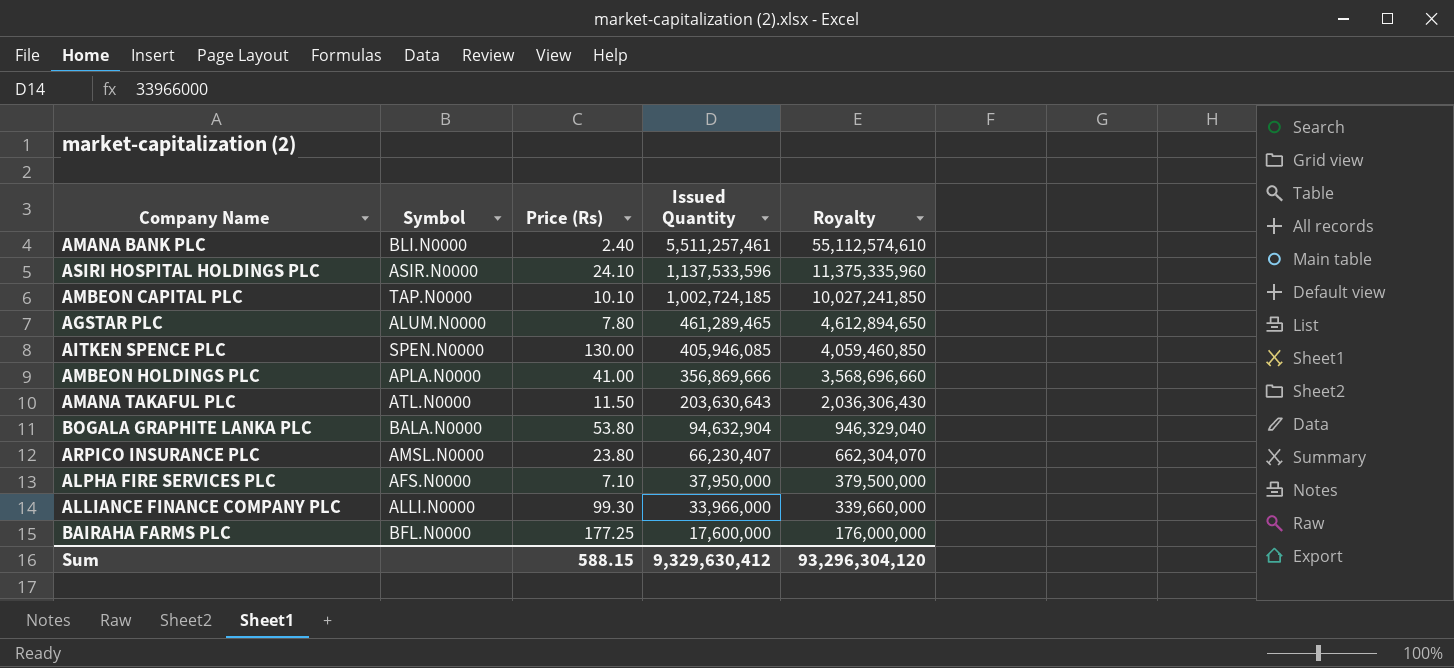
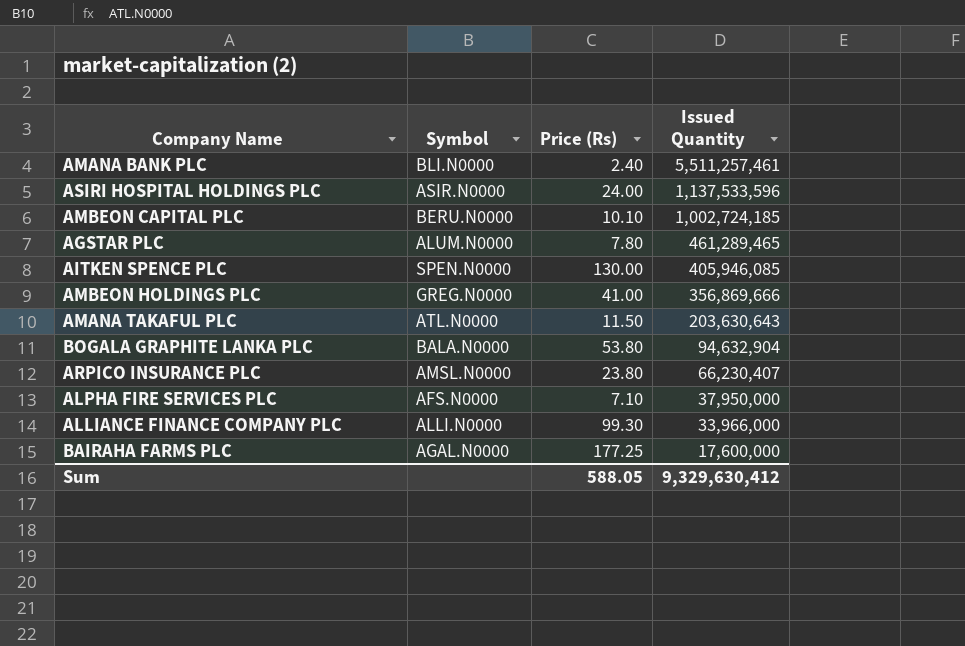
column Royalty | formula: [Issued Quantity] * 10 -> none
ASIRI HOSPITAL HOLDINGS PLC | Price (Rs): 24.10 -> 24.00
AMBEON CAPITAL PLC | Symbol: TAP.N0000 -> BERU.N0000
AMBEON HOLDINGS PLC | Symbol: APLA.N0000 -> GREG.N0000
BAIRAHA FARMS PLC | Symbol: BFL.N0000 -> AGAL.N0000
Sum | Price (Rs): 588.15 -> 588.05

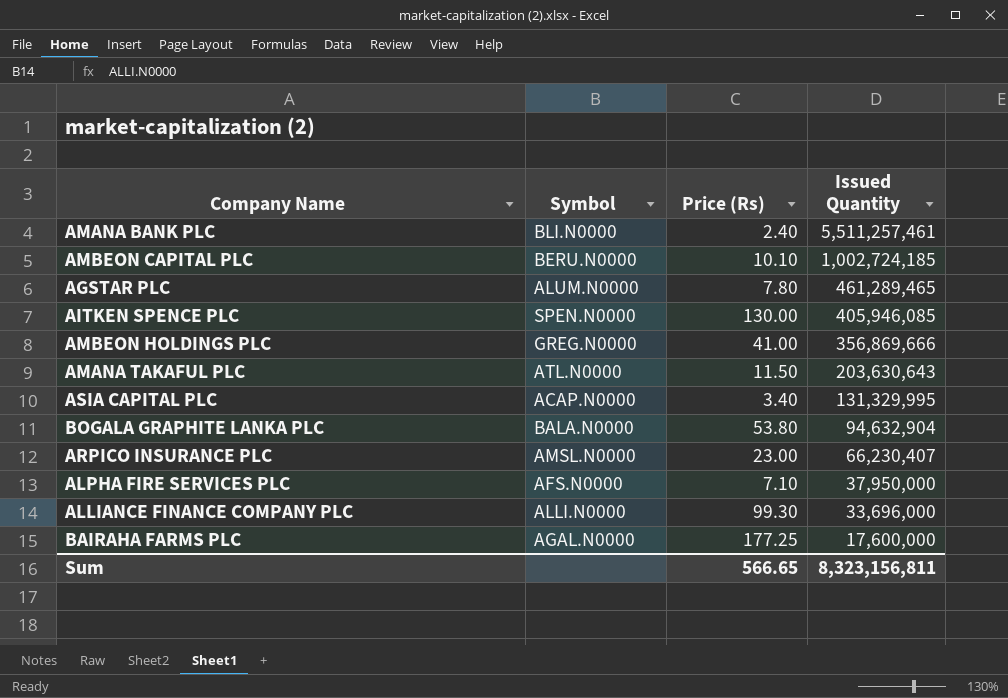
row ASIRI HOSPITAL HOLDINGS PLC: ASIR.N0000 | 24.00 | 1,137,533,596 -> none
row ASIA CAPITAL PLC: none -> ACAP.N0000 | 3.40 | 131,329,995
ARPICO INSURANCE PLC | Price (Rs): 23.80 -> 23.00
ALLIANCE FINANCE COMPANY PLC | Issued Quantity: 33,966,000 -> 33,696,000
Sum | Price (Rs): 588.05 -> 566.65
Sum | Issued Quantity: 9,329,630,412 -> 8,323,156,811

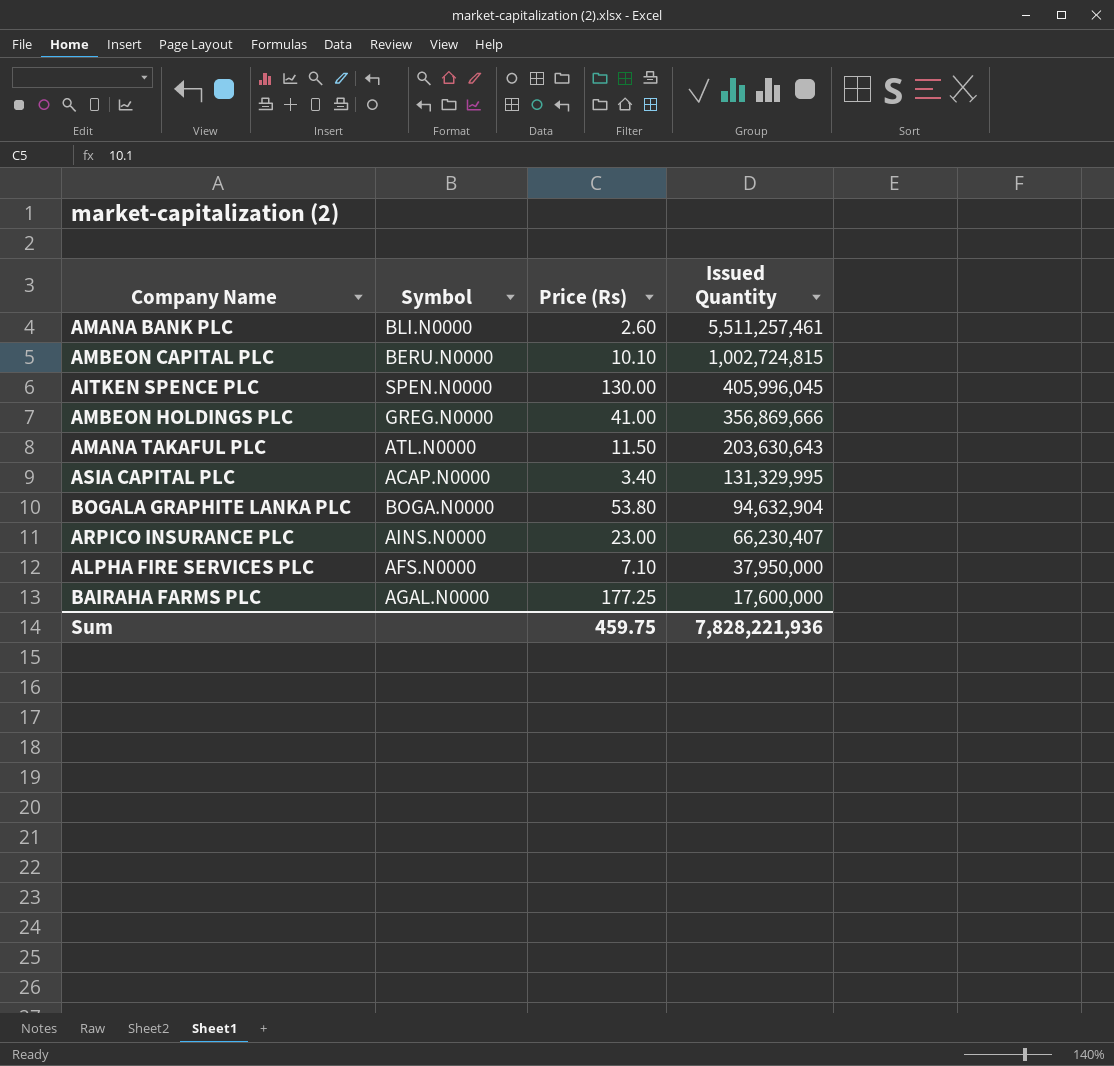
row AGSTAR PLC: ALUM.N0000 | 7.80 | 461,289,465 -> none
row ALLIANCE FINANCE COMPANY PLC: ALLI.N0000 | 99.30 | 33,696,000 -> none
AMANA BANK PLC | Price (Rs): 2.40 -> 2.60
AMBEON CAPITAL PLC | Issued Quantity: 1,002,724,185 -> 1,002,724,815
AITKEN SPENCE PLC | Issued Quantity: 405,946,085 -> 405,996,045
BOGALA GRAPHITE LANKA PLC | Symbol: BALA.N0000 -> BOGA.N0000
ARPICO INSURANCE PLC | Symbol: AMSL.N0000 -> AINS.N0000
Sum | Price (Rs): 566.65 -> 459.75
Sum | Issued Quantity: 8,323,156,811 -> 7,828,221,936

